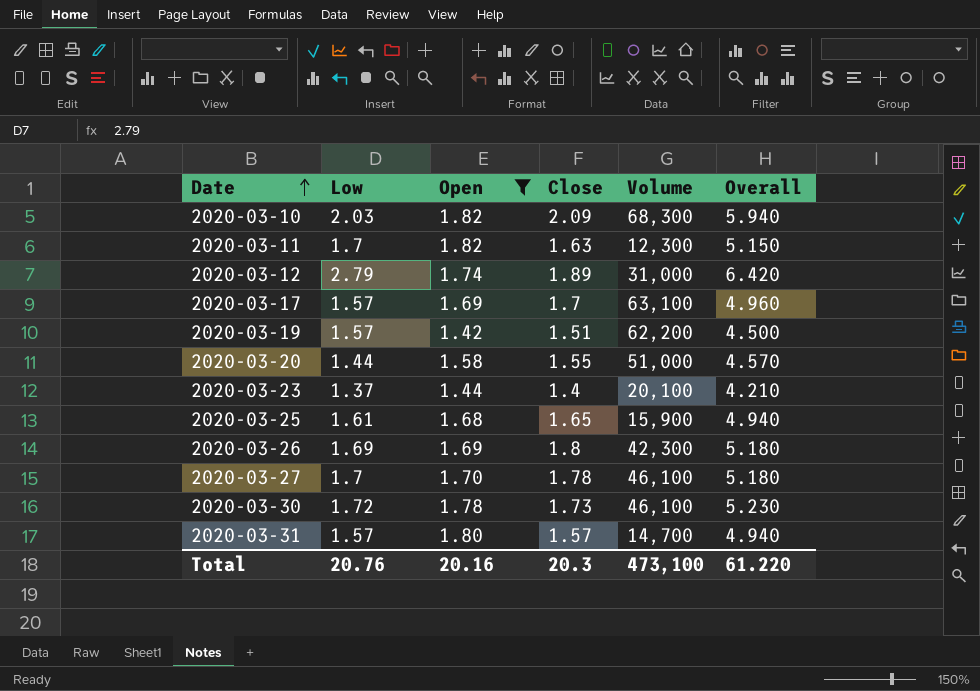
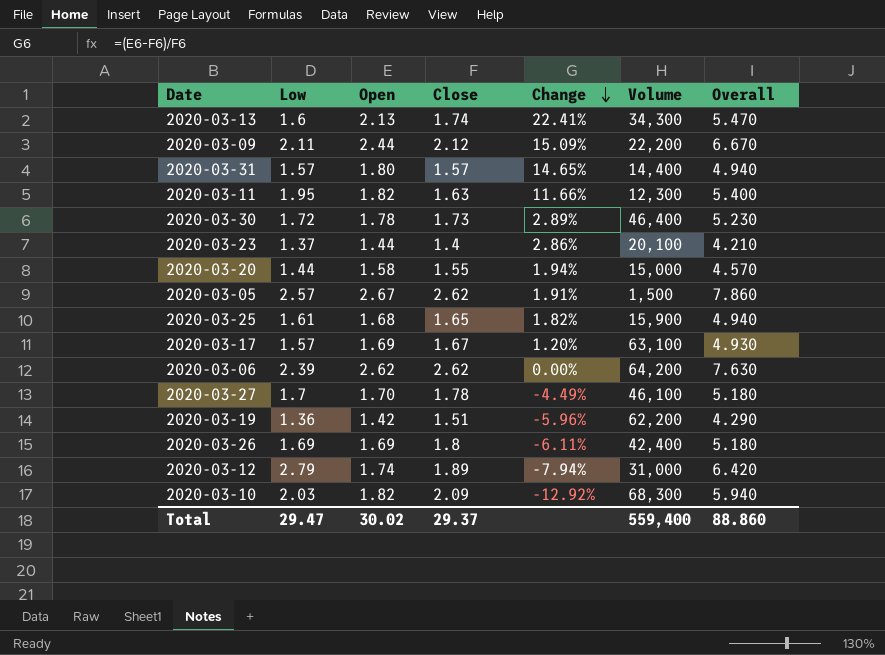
filter: Open <= 1.82 -> none
row order: Date ascending -> Change descending
column Change | formula: none -> ([Open] - [Close]) / [Close]
2020-03-31 | Volume: 14,700 -> 14,400
2020-03-11 | Low: 1.7 -> 1.95
2020-03-11 | Overall: 5.150 -> 5.400
2020-03-30 | Volume: 46,100 -> 46,400
2020-03-20 | Volume: 51,000 -> 15,000
2020-03-17 | Close: 1.7 -> 1.67
2020-03-17 | Overall: 4.960 -> 4.930
2020-03-19 | Low: 1.57 -> 1.36
2020-03-19 | Overall: 4.500 -> 4.290
2020-03-26 | Volume: 42,300 -> 42,400
Total | Low: 20.76 -> 29.47
Total | Open: 20.16 -> 30.02
Total | Close: 20.3 -> 29.37
Total | Volume: 473,100 -> 559,400
Total | Overall: 61.220 -> 88.860

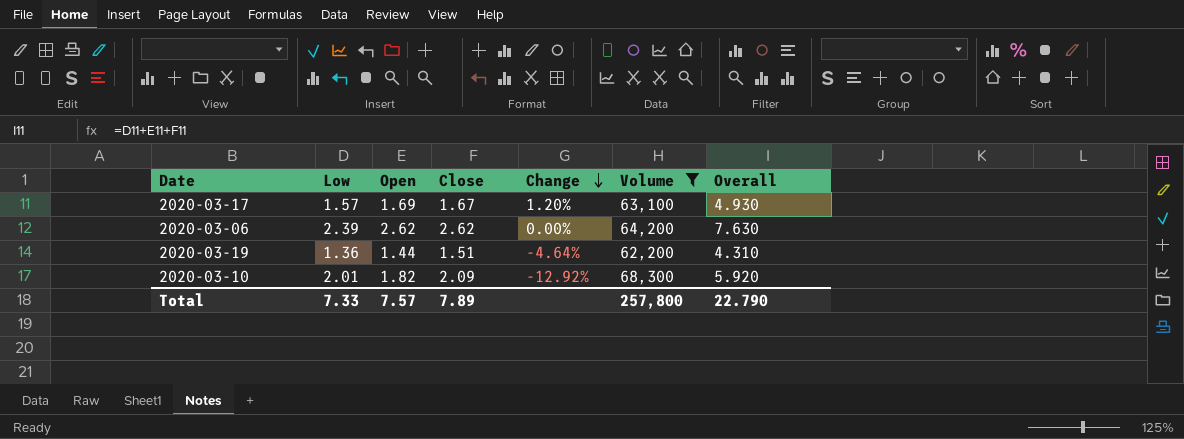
filter: none -> Volume >= 62,200
2020-03-19 | Open: 1.42 -> 1.44
2020-03-19 | Change: -5.96% -> -4.64%
2020-03-19 | Overall: 4.290 -> 4.310
2020-03-10 | Low: 2.03 -> 2.01
2020-03-10 | Overall: 5.940 -> 5.920
Total | Low: 29.47 -> 7.33
Total | Open: 30.02 -> 7.57
Total | Close: 29.37 -> 7.89
Total | Volume: 559,400 -> 257,800
Total | Overall: 88.860 -> 22.790

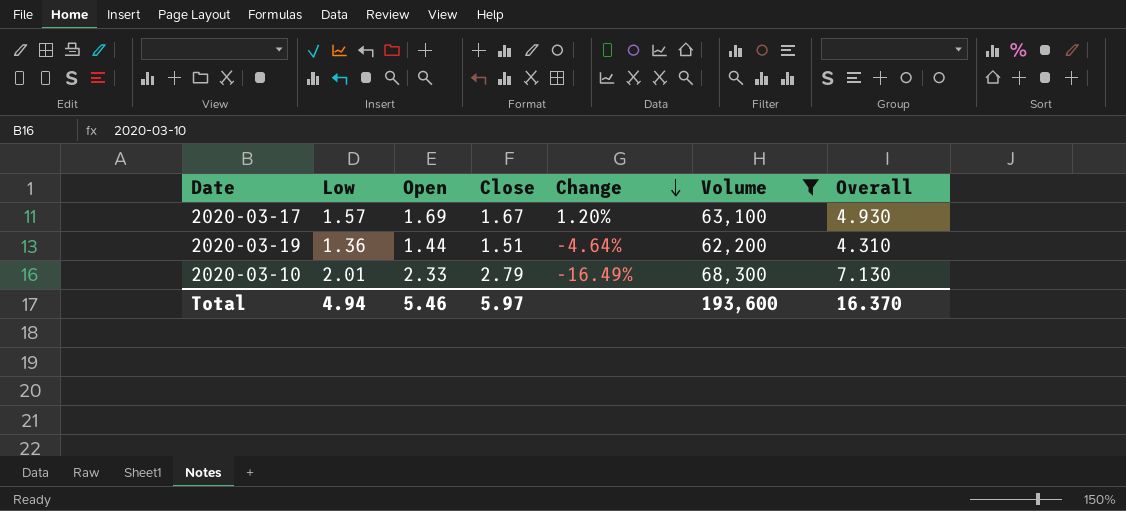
row 2020-03-06: 2.39 | 2.62 | 2.62 | 0.00% | 64,200 | 7.630 -> none
2020-03-10 | Open: 1.82 -> 2.33
2020-03-10 | Close: 2.09 -> 2.79
2020-03-10 | Change: -12.92% -> -16.49%
2020-03-10 | Overall: 5.920 -> 7.130
Total | Low: 7.33 -> 4.94
Total | Open: 7.57 -> 5.46
Total | Close: 7.89 -> 5.97
Total | Volume: 257,800 -> 193,600
Total | Overall: 22.790 -> 16.370

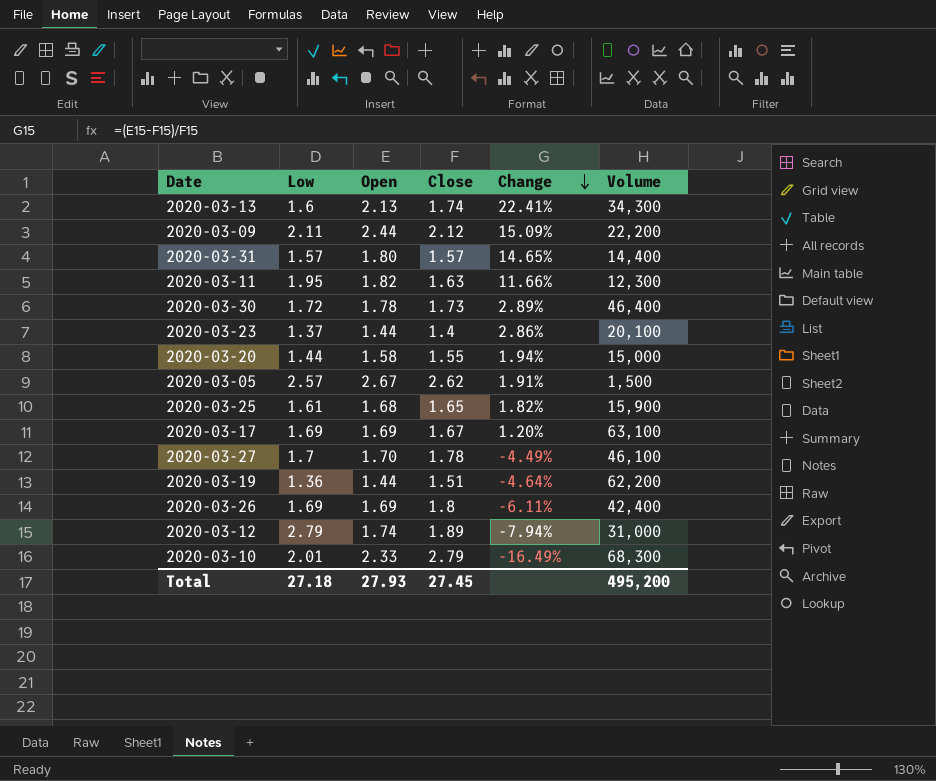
filter: Volume >= 62,200 -> none
column Overall | formula: [Low] + [Open] + [Close] -> none
2020-03-17 | Low: 1.57 -> 1.69
Total | Low: 4.94 -> 27.18
Total | Open: 5.46 -> 27.93
Total | Close: 5.97 -> 27.45
Total | Volume: 193,600 -> 495,200

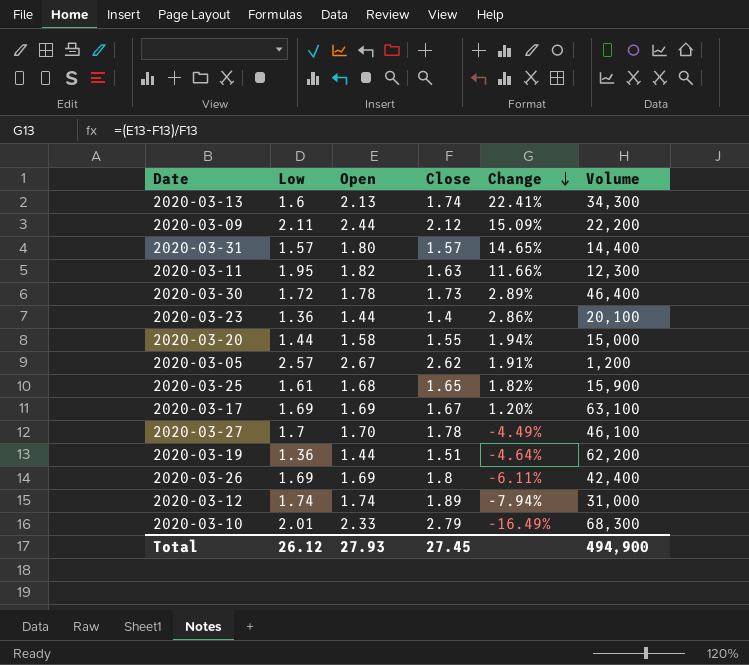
2020-03-23 | Low: 1.37 -> 1.36
2020-03-05 | Volume: 1,500 -> 1,200
2020-03-12 | Low: 2.79 -> 1.74
Total | Low: 27.18 -> 26.12
Total | Volume: 495,200 -> 494,900

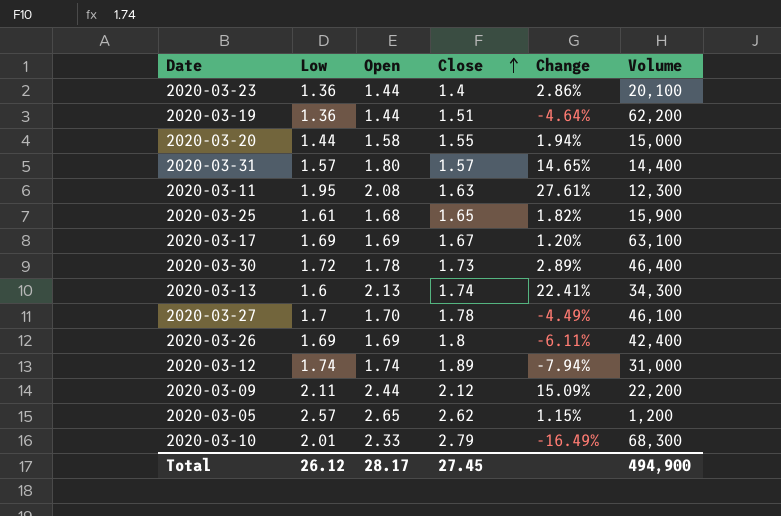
row order: Change descending -> Close ascending
2020-03-11 | Open: 1.82 -> 2.08
2020-03-11 | Change: 11.66% -> 27.61%
2020-03-05 | Open: 2.67 -> 2.65
2020-03-05 | Change: 1.91% -> 1.15%
Total | Open: 27.93 -> 28.17

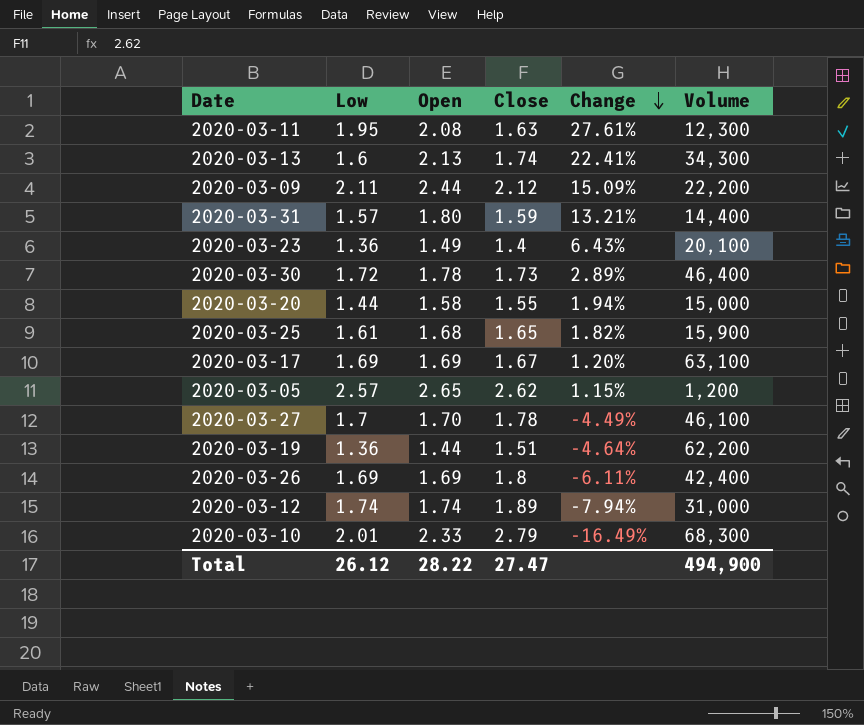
row order: Close ascending -> Change descending
2020-03-31 | Close: 1.57 -> 1.59
2020-03-31 | Change: 14.65% -> 13.21%
2020-03-23 | Open: 1.44 -> 1.49
2020-03-23 | Change: 2.86% -> 6.43%
Total | Open: 28.17 -> 28.22
Total | Close: 27.45 -> 27.47

